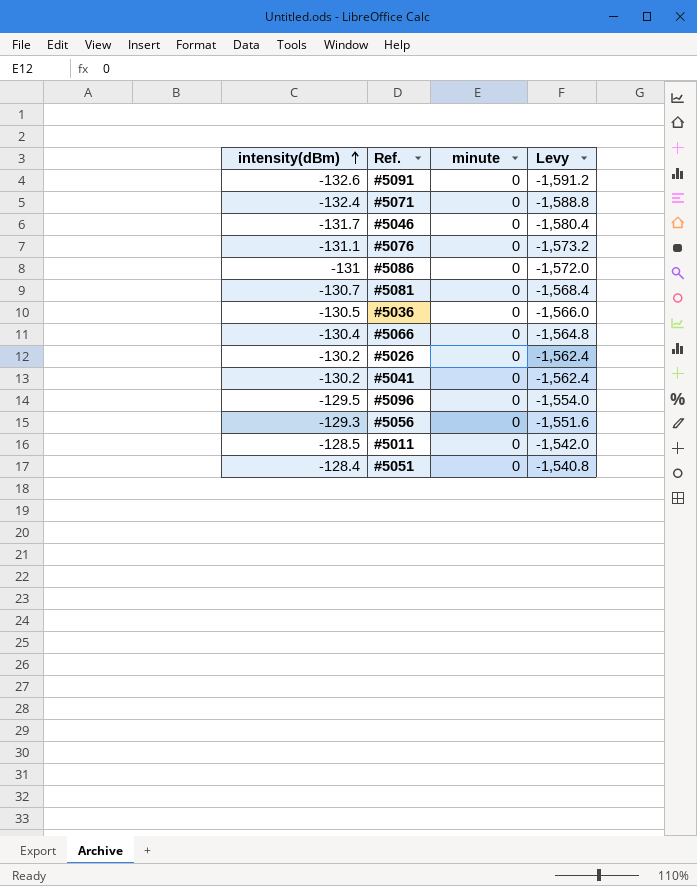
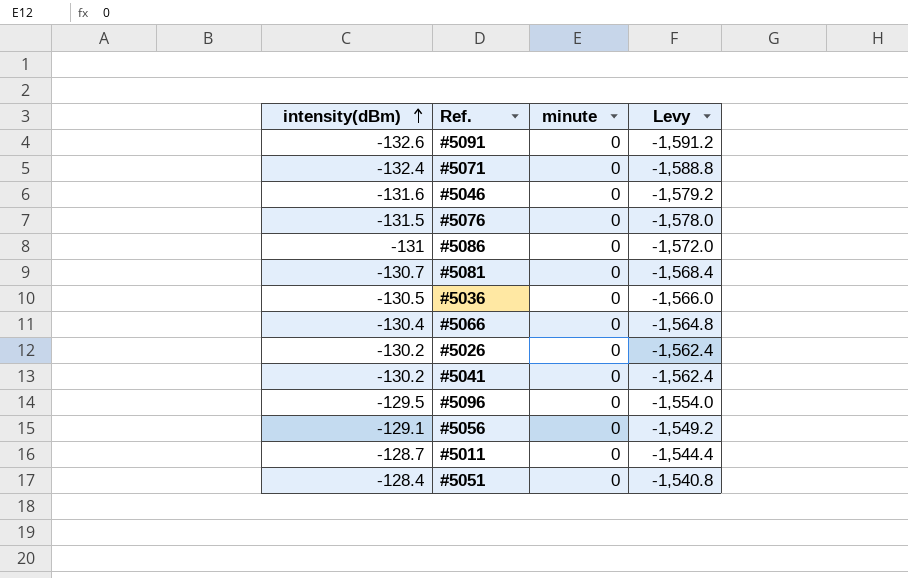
#5046 | intensity(dBm): -131.7 -> -131.6
#5046 | Levy: -1,580.4 -> -1,579.2
#5076 | intensity(dBm): -131.1 -> -131.5
#5076 | Levy: -1,573.2 -> -1,578.0
#5056 | intensity(dBm): -129.3 -> -129.1
#5056 | Levy: -1,551.6 -> -1,549.2
#5011 | intensity(dBm): -128.5 -> -128.7
#5011 | Levy: -1,542.0 -> -1,544.4

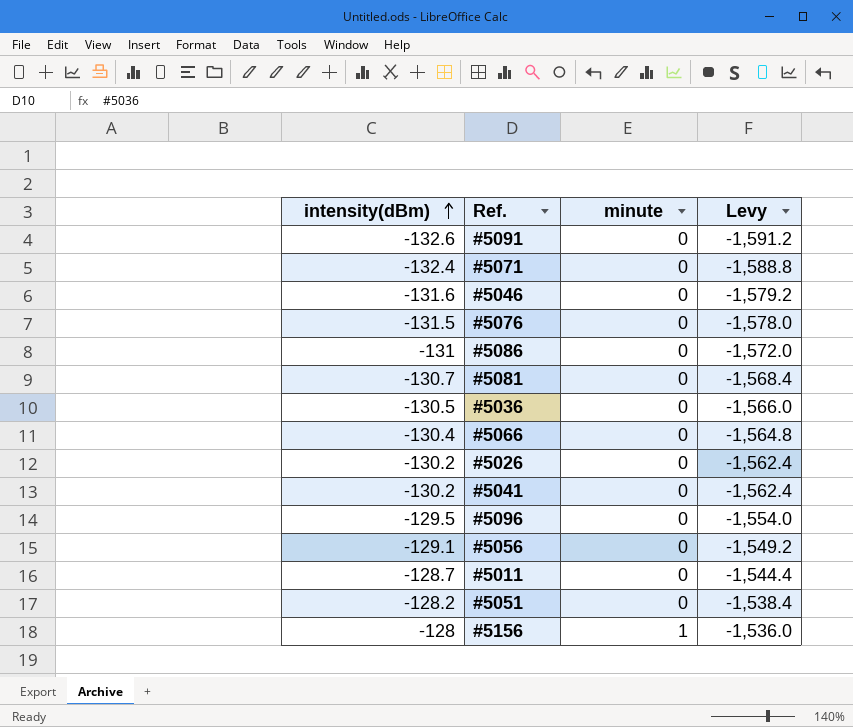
#5051 | intensity(dBm): -128.4 -> -128.2
#5051 | Levy: -1,540.8 -> -1,538.4
row #5156: none -> -128 | 1 | -1,536.0

